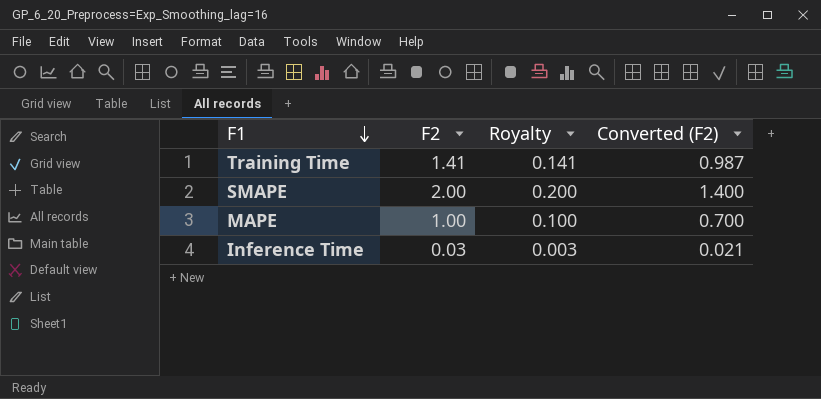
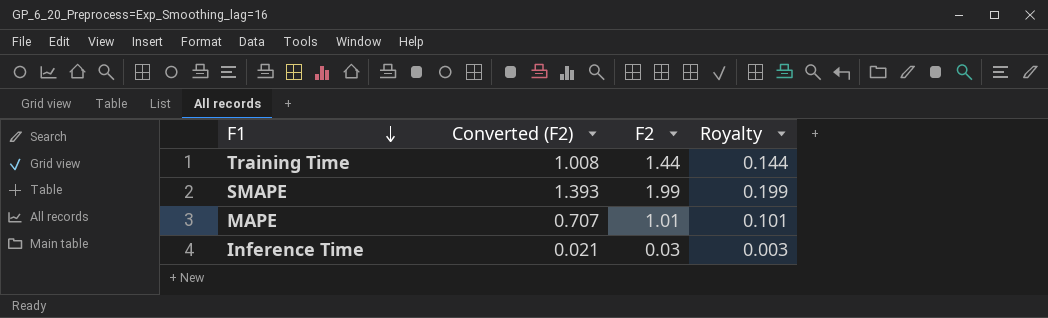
column Converted (F2) | position: 4 -> 2
Training Time | Converted (F2): 0.987 -> 1.008
Training Time | F2: 1.41 -> 1.44
Training Time | Royalty: 0.141 -> 0.144
SMAPE | Converted (F2): 1.400 -> 1.393
SMAPE | F2: 2.00 -> 1.99
SMAPE | Royalty: 0.200 -> 0.199
MAPE | Converted (F2): 0.700 -> 0.707
MAPE | F2: 1.00 -> 1.01
MAPE | Royalty: 0.100 -> 0.101

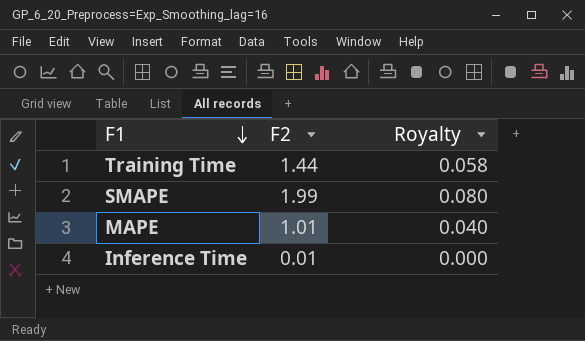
column Converted (F2) | formula: [F2] * 0.7 -> none
column Royalty | formula: [F2] * 0.1 -> [F2] * 0.04
Inference Time | F2: 0.03 -> 0.01

